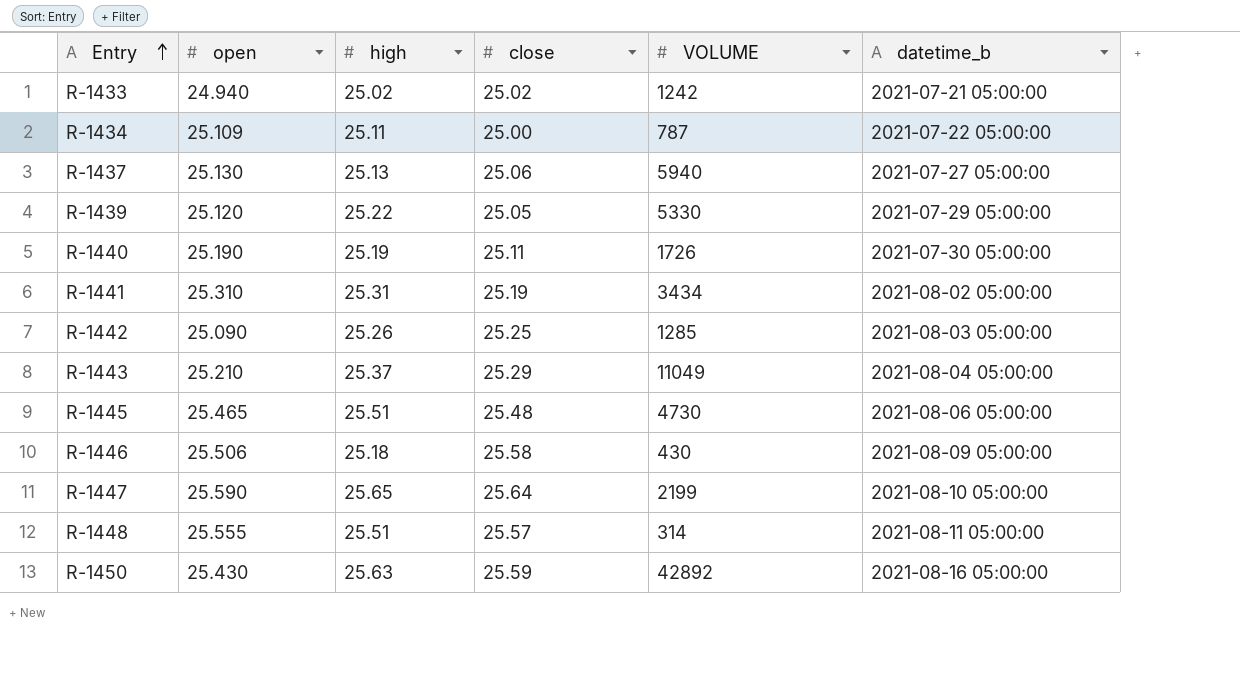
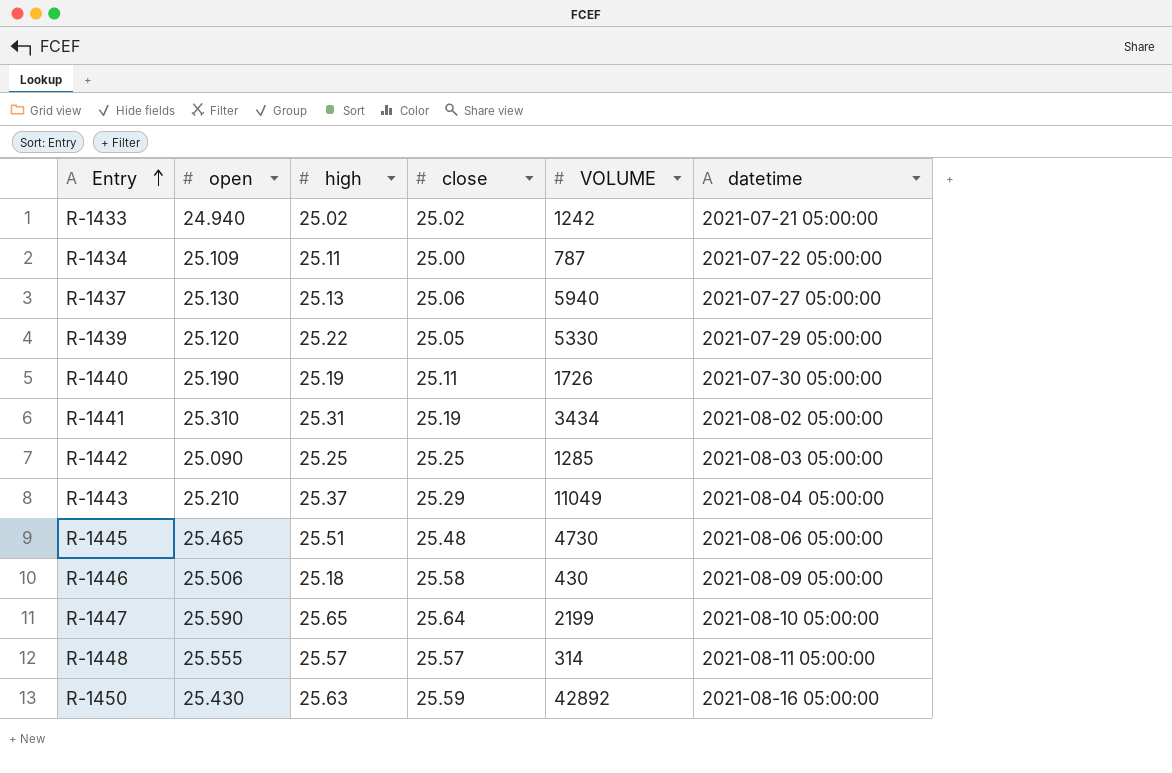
column name: datetime_b -> datetime
R-1442 | high: 25.26 -> 25.25
R-1448 | high: 25.51 -> 25.57

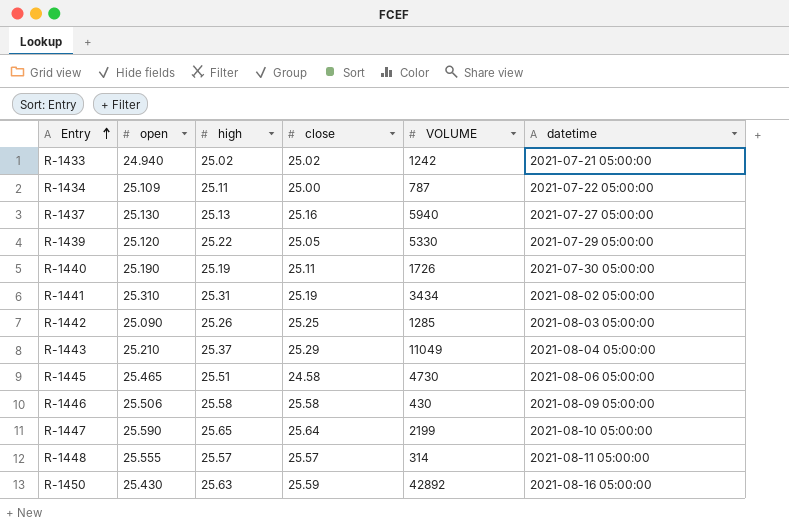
R-1437 | close: 25.06 -> 25.16
R-1442 | high: 25.25 -> 25.26
R-1445 | close: 25.48 -> 24.58
R-1446 | high: 25.18 -> 25.58

